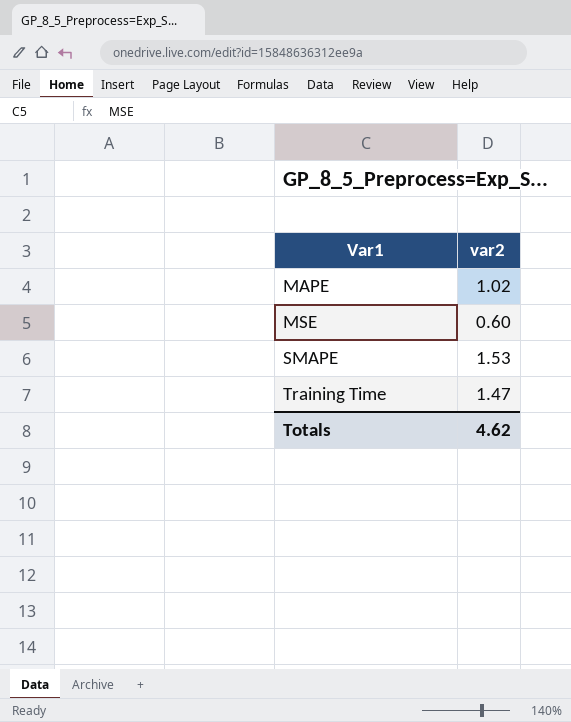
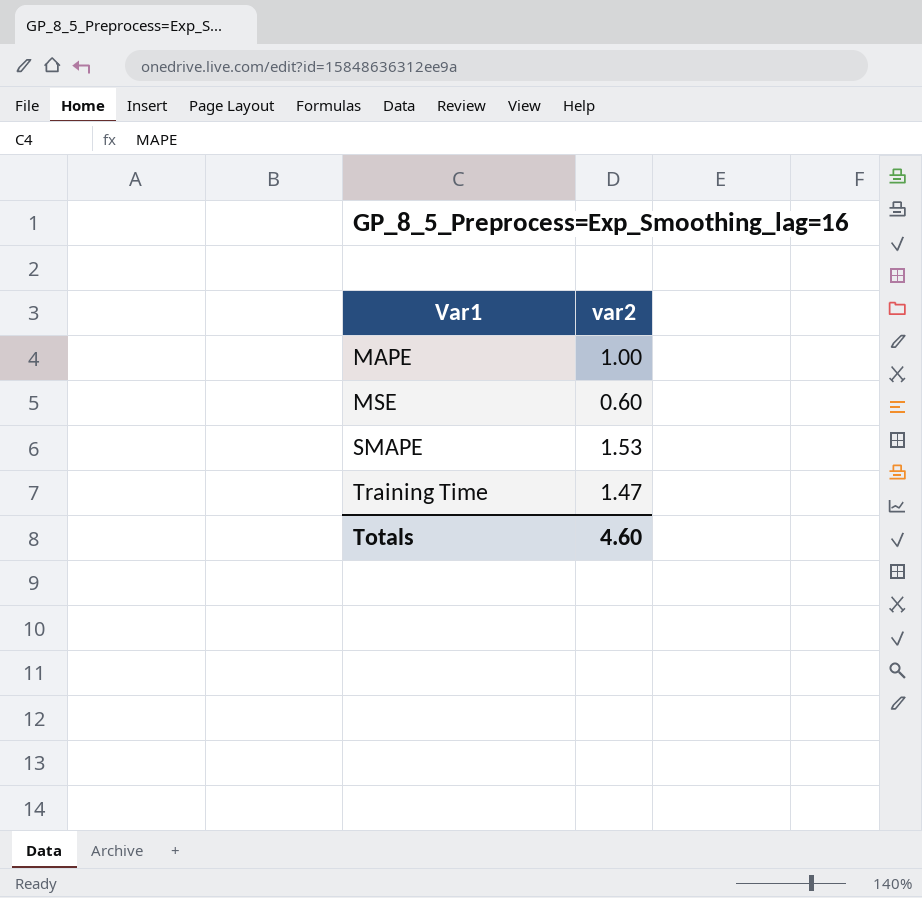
MAPE | var2: 1.02 -> 1.00
Totals | var2: 4.62 -> 4.60

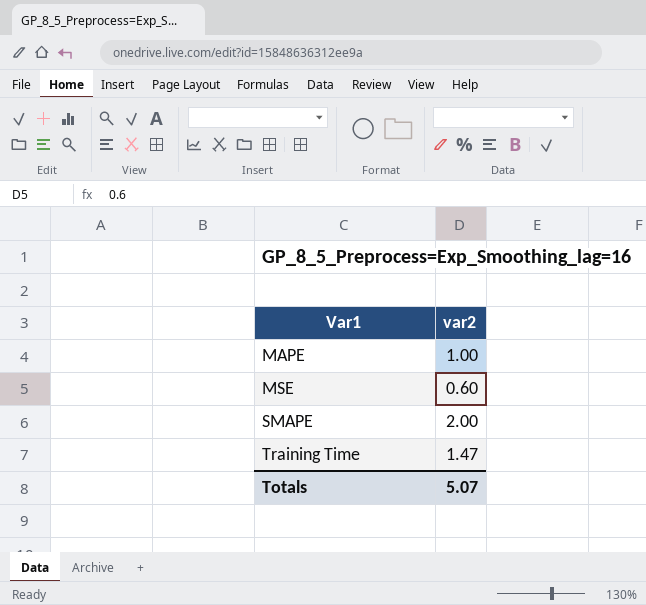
SMAPE | var2: 1.53 -> 2.00
Totals | var2: 4.60 -> 5.07

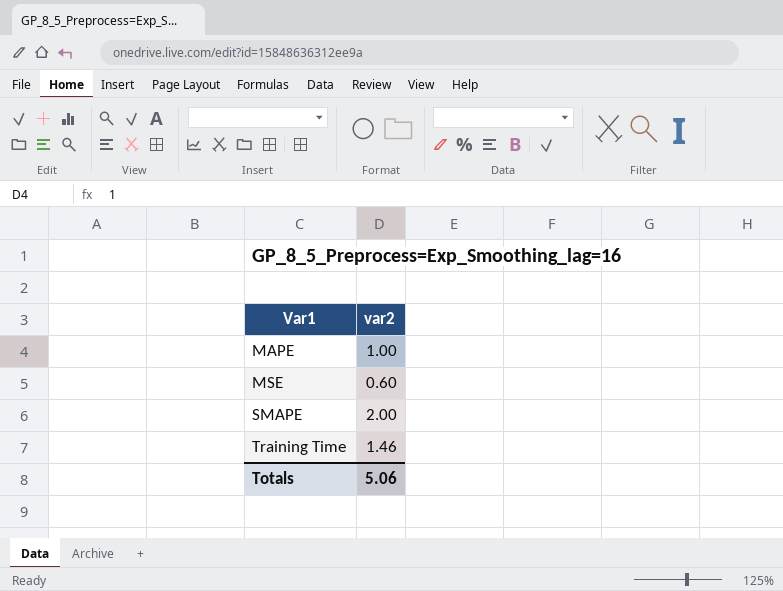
Training Time | var2: 1.47 -> 1.46
Totals | var2: 5.07 -> 5.06

